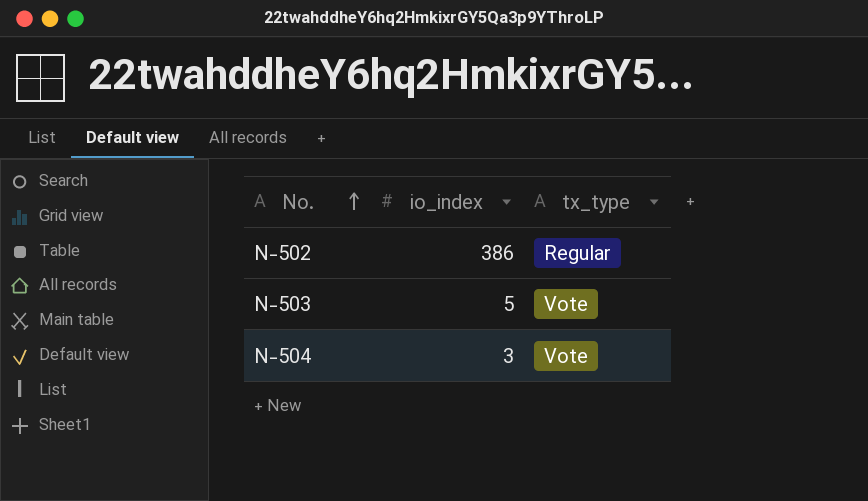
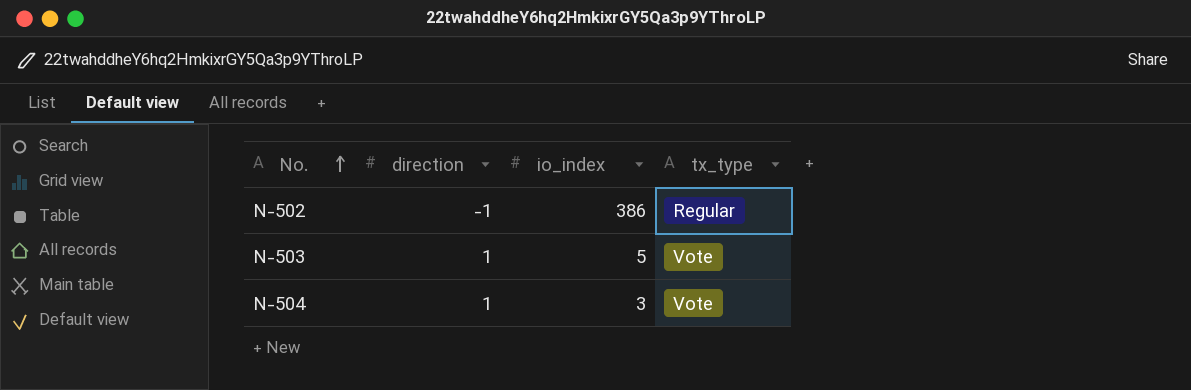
column direction | position: none -> 2

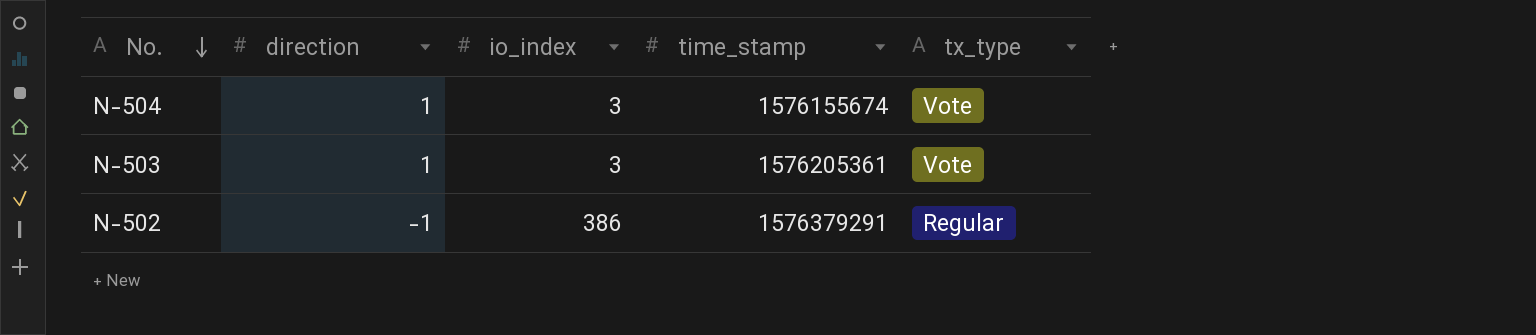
row order: No. ascending -> No. descending
column time_stamp | position: none -> 4
N-503 | io_index: 5 -> 3

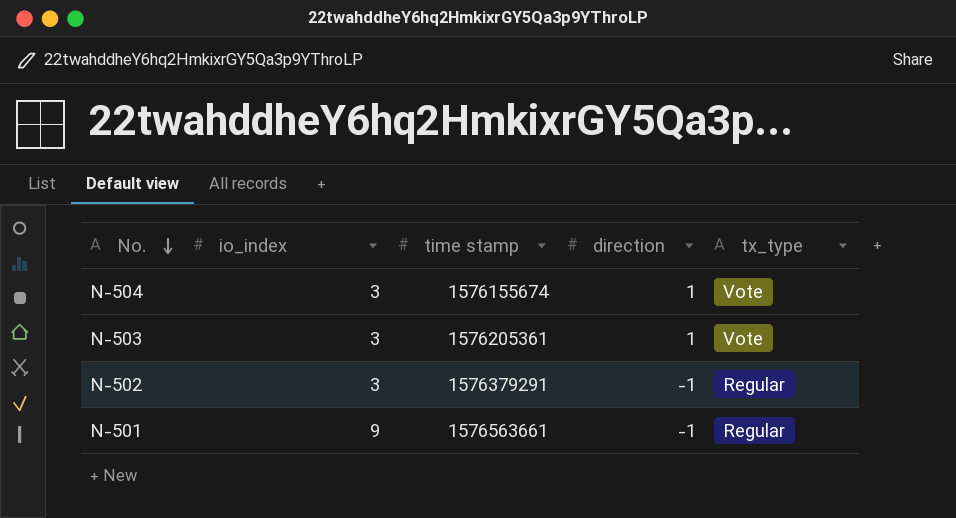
column name: time_stamp -> time stamp
column direction | position: 2 -> 4
N-502 | io_index: 386 -> 3
row N-501: none -> 9 | 1576563661 | -1 | Regular

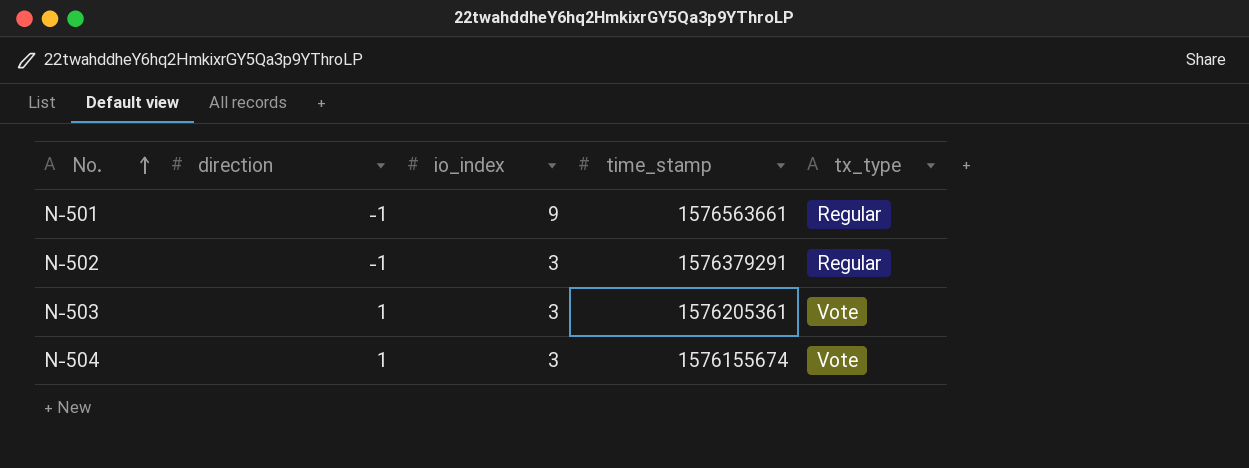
row order: No. descending -> No. ascending
column direction | position: 4 -> 2
column name: time stamp -> time_stamp

